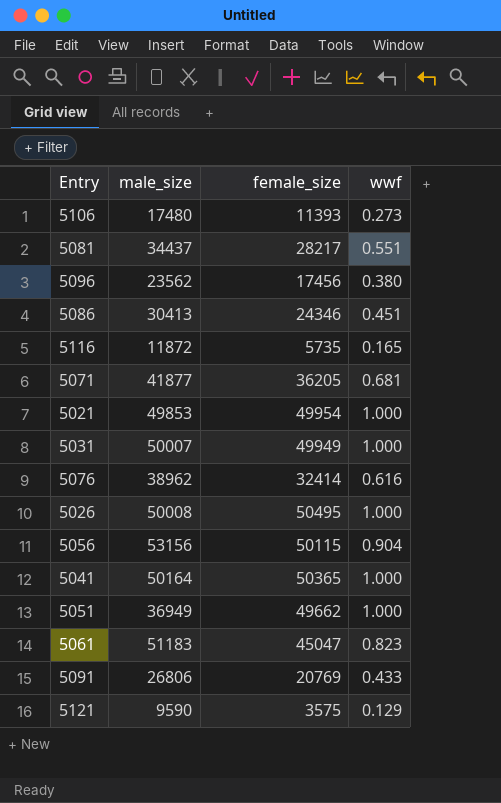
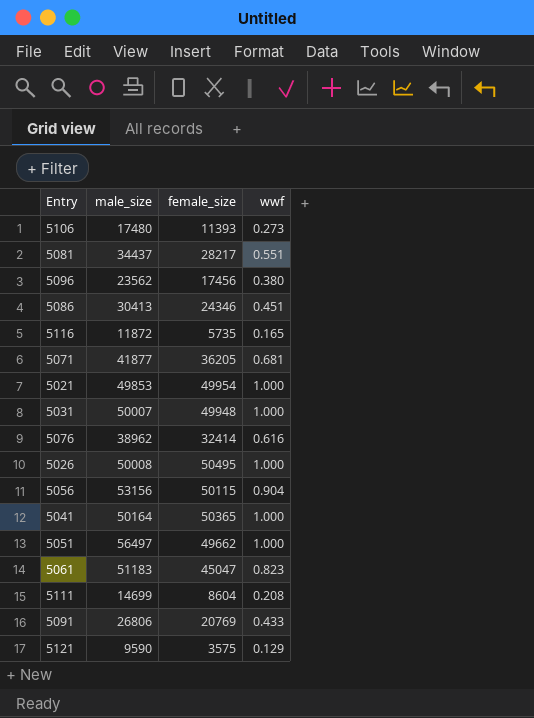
5031 | female_size: 49949 -> 49948
5051 | male_size: 36949 -> 56497
row 5111: none -> 14699 | 8604 | 0.208

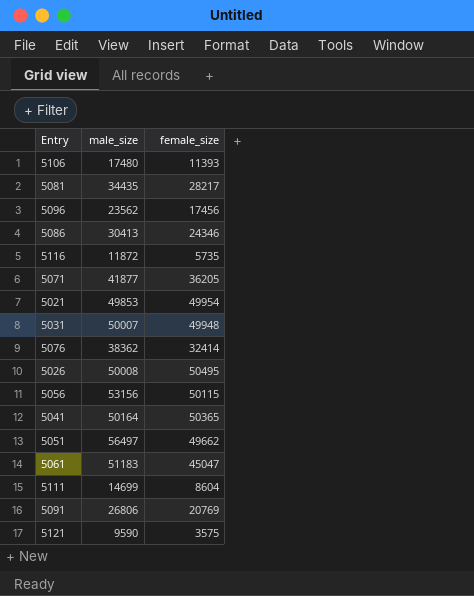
column wwf | position: 4 -> none
5081 | male_size: 34437 -> 34435
5076 | male_size: 38962 -> 38362

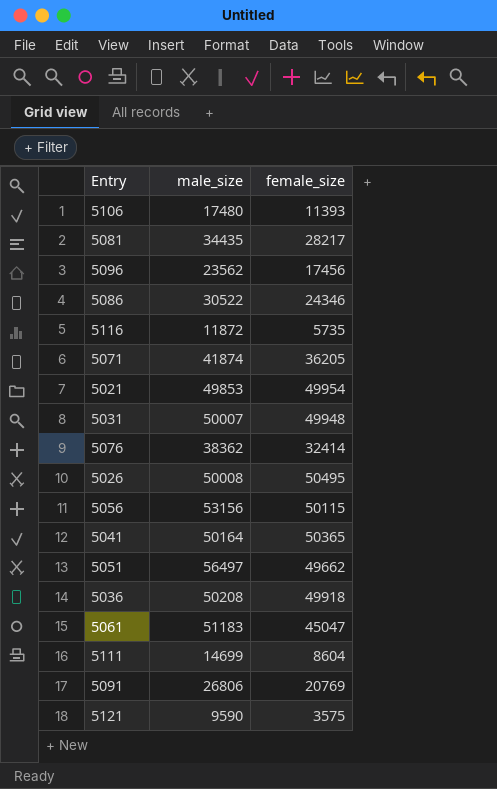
5086 | male_size: 30413 -> 30522
5071 | male_size: 41877 -> 41874
row 5036: none -> 50208 | 49918

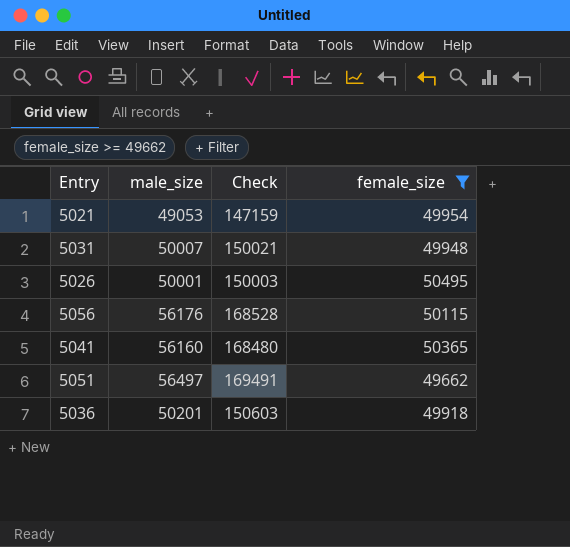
filter: none -> female_size >= 49662
column Check | formula: none -> [male_size] * 3
5021 | male_size: 49853 -> 49053
5026 | male_size: 50008 -> 50001
5056 | male_size: 53156 -> 56176
5041 | male_size: 50164 -> 56160
5036 | male_size: 50208 -> 50201

